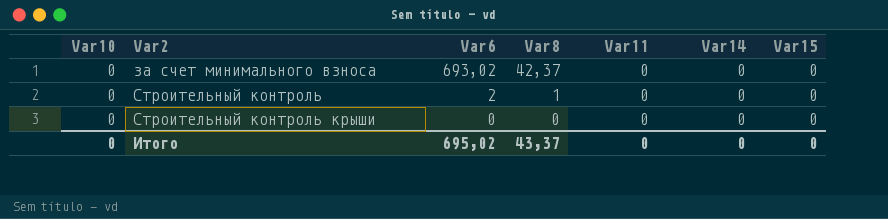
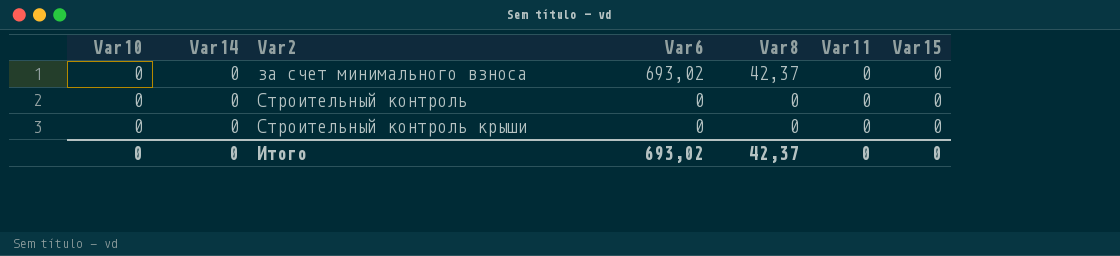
column Var14 | position: 6 -> 2
Строительный контроль | Var6: 2 -> 0
Строительный контроль | Var8: 1 -> 0
Итого | Var6: 695,02 -> 693,02
Итого | Var8: 43,37 -> 42,37

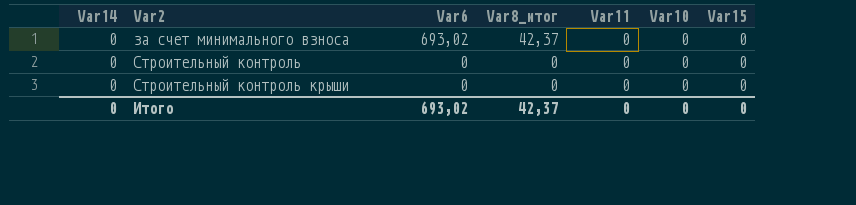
column name: Var8 -> Var8_итог
column Var10 | position: 1 -> 6

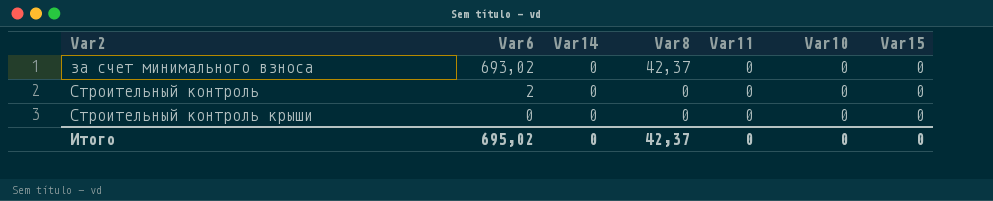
column Var14 | position: 1 -> 3
column name: Var8_итог -> Var8
Строительный контроль | Var6: 0 -> 2
Итого | Var6: 693,02 -> 695,02

